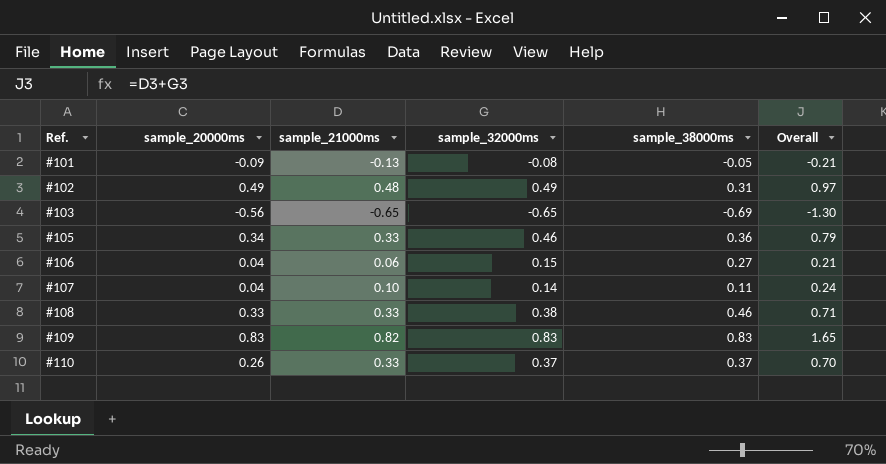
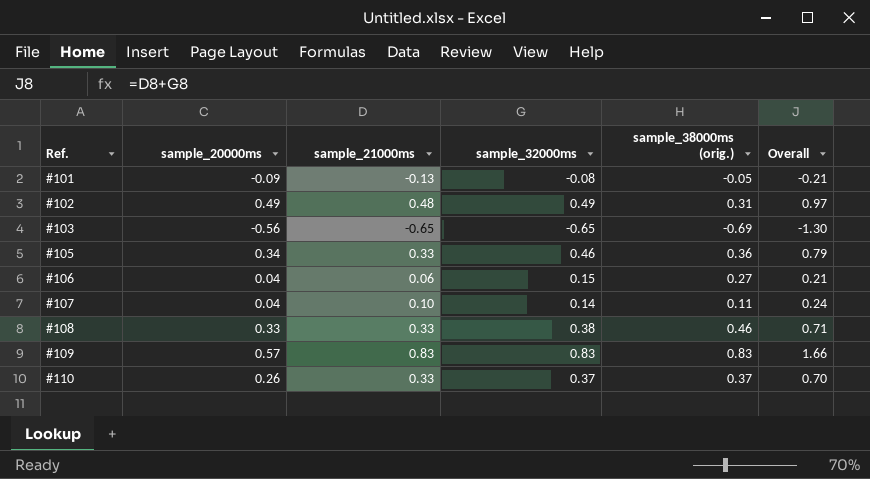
column name: sample_38000ms -> sample_38000ms (orig.)
#109 | sample_20000ms: 0.83 -> 0.57
#109 | sample_21000ms: 0.82 -> 0.83
#109 | Overall: 1.65 -> 1.66

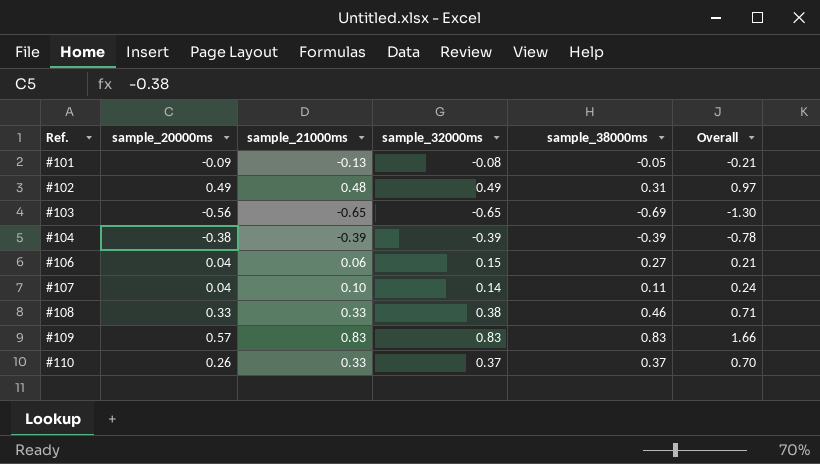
column name: sample_38000ms (orig.) -> sample_38000ms
row #105: 0.34 | 0.33 | 0.46 | 0.36 | 0.79 -> none
row #104: none -> -0.38 | -0.39 | -0.39 | -0.39 | -0.78

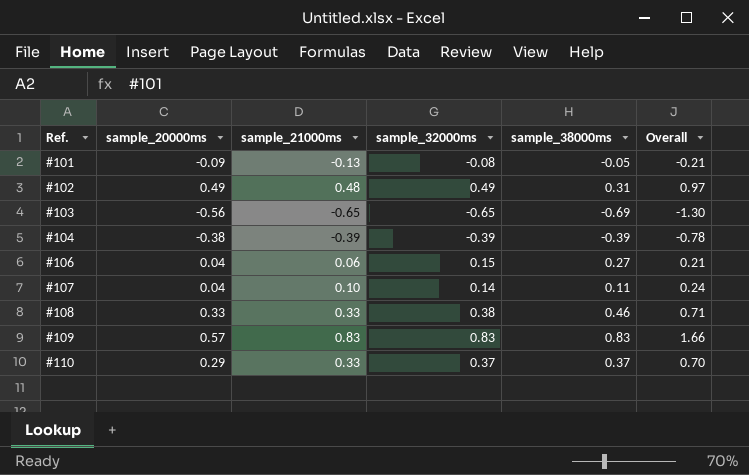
#110 | sample_20000ms: 0.26 -> 0.29

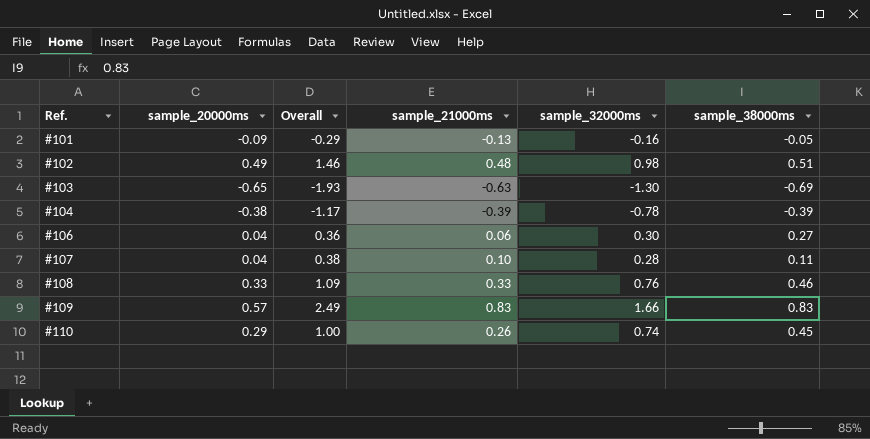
column Overall | position: 6 -> 3
#101 | Overall: -0.21 -> -0.29
#101 | sample_32000ms: -0.08 -> -0.16
#102 | Overall: 0.97 -> 1.46
#102 | sample_32000ms: 0.49 -> 0.98
#102 | sample_38000ms: 0.31 -> 0.51
#103 | sample_20000ms: -0.56 -> -0.65
#103 | Overall: -1.30 -> -1.93
#103 | sample_21000ms: -0.65 -> -0.63
#103 | sample_32000ms: -0.65 -> -1.30
#104 | Overall: -0.78 -> -1.17
#104 | sample_32000ms: -0.39 -> -0.78
#106 | Overall: 0.21 -> 0.36
#106 | sample_32000ms: 0.15 -> 0.30
#107 | Overall: 0.24 -> 0.38
#107 | sample_32000ms: 0.14 -> 0.28
#108 | Overall: 0.71 -> 1.09
#108 | sample_32000ms: 0.38 -> 0.76
#109 | Overall: 1.66 -> 2.49
#109 | sample_32000ms: 0.83 -> 1.66
#110 | Overall: 0.70 -> 1.00
#110 | sample_21000ms: 0.33 -> 0.26
#110 | sample_32000ms: 0.37 -> 0.74
#110 | sample_38000ms: 0.37 -> 0.45

